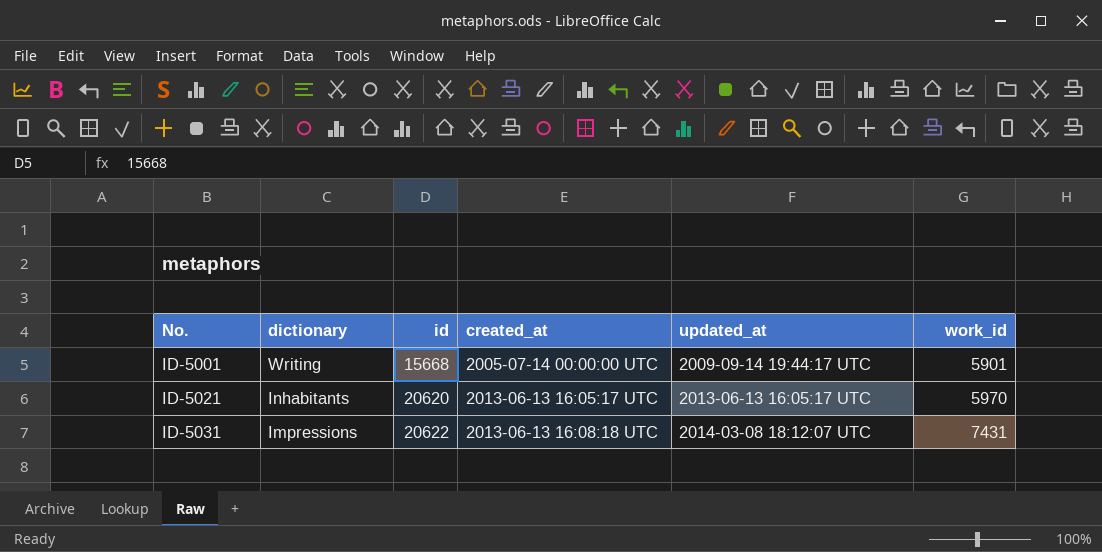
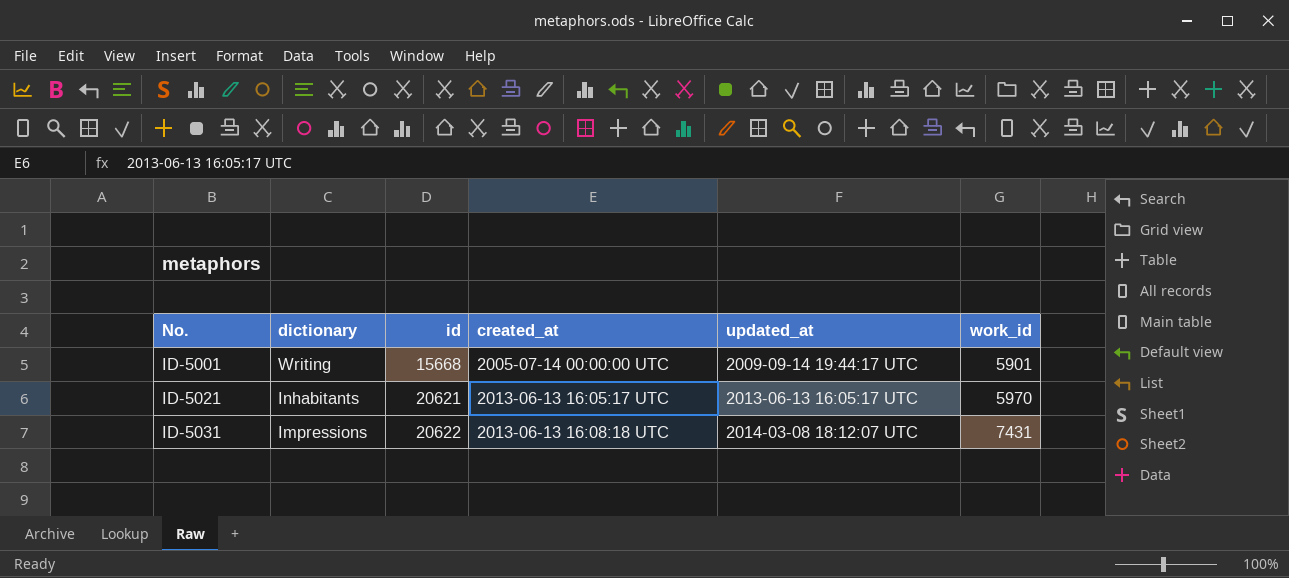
ID-5021 | id: 20620 -> 20621

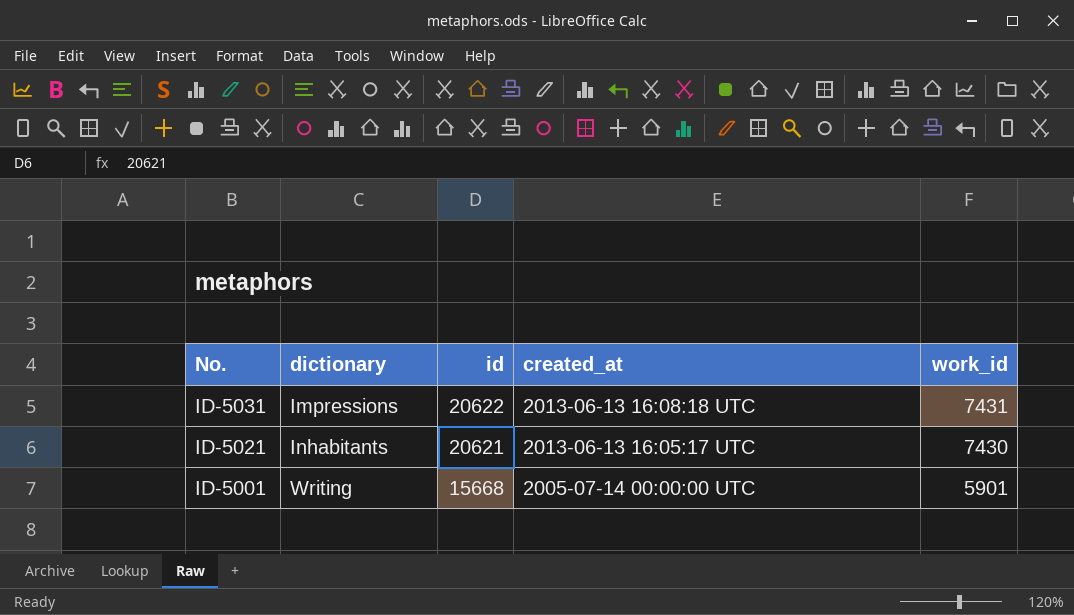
row order: No. ascending -> No. descending
column updated_at | position: 5 -> none
ID-5021 | work_id: 5970 -> 7430

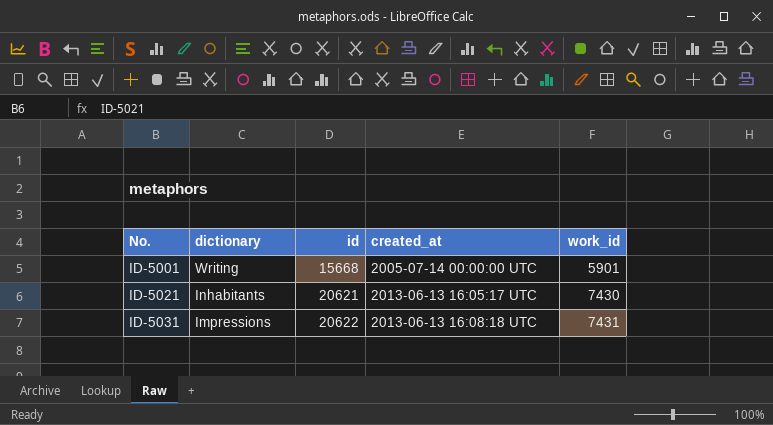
row order: No. descending -> No. ascending

